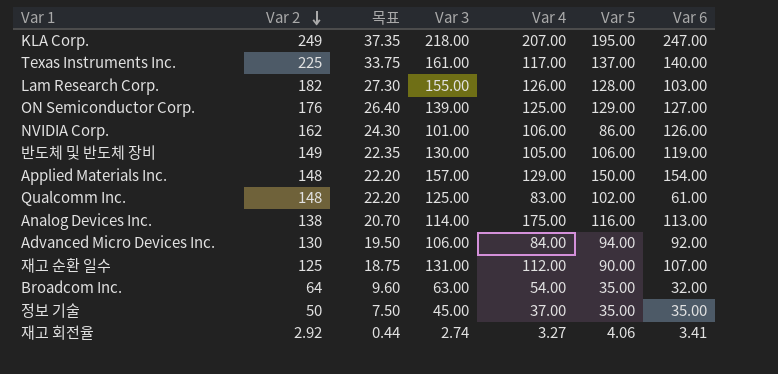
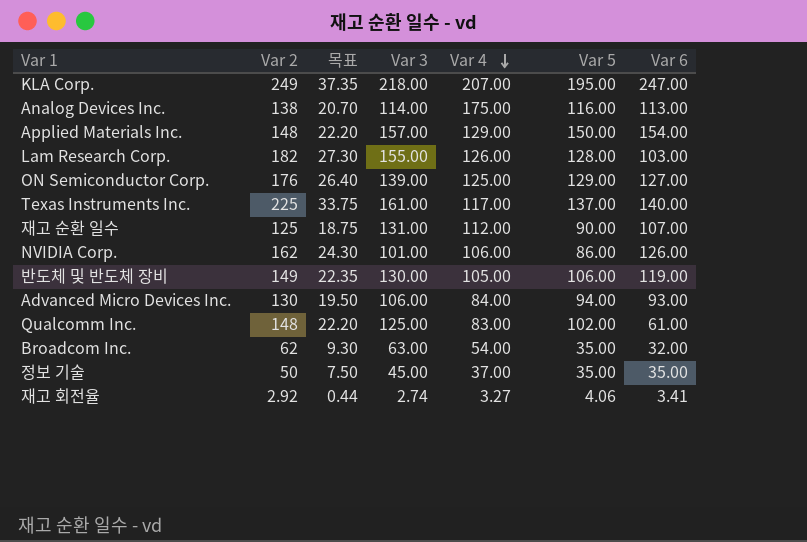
row order: Var 2 descending -> Var 4 descending
Advanced Micro Devices Inc. | Var 6: 92.00 -> 93.00
Broadcom Inc. | Var 2: 64 -> 62
Broadcom Inc. | 목표: 9.60 -> 9.30

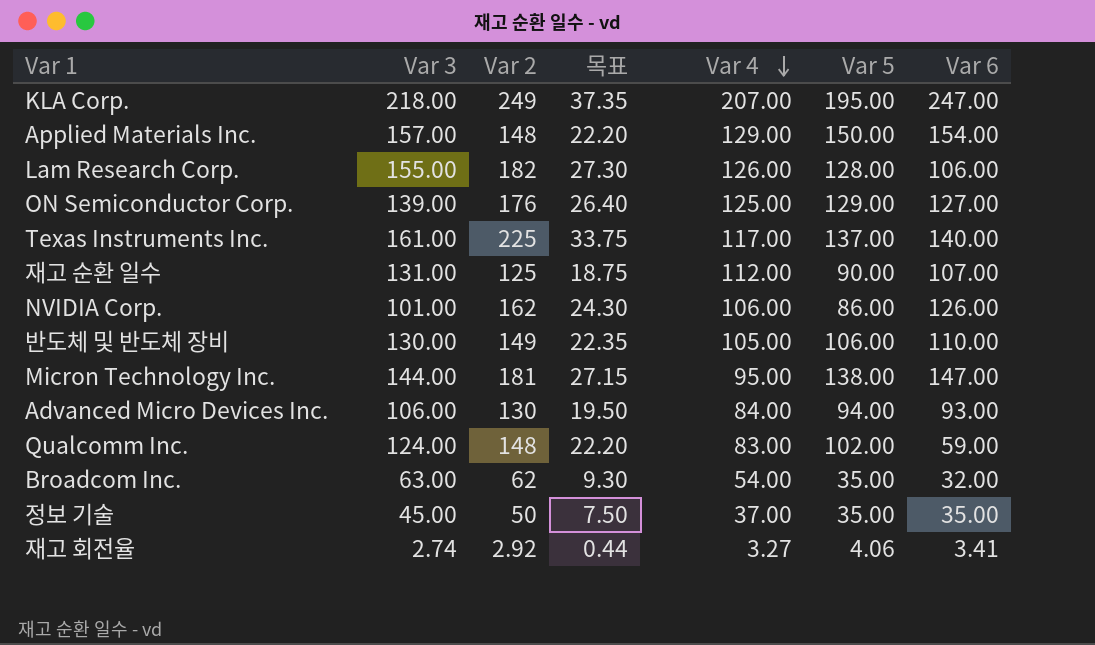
column Var 3 | position: 4 -> 2
row Analog Devices Inc.: 138 | 20.70 | 114.00 | 175.00 | 116.00 | 113.00 -> none
Lam Research Corp. | Var 6: 103.00 -> 106.00
반도체 및 반도체 장비 | Var 6: 119.00 -> 110.00
row Micron Technology Inc.: none -> 144.00 | 181 | 27.15 | 95.00 | 138.00 | 147.00
Qualcomm Inc. | Var 3: 125.00 -> 124.00
Qualcomm Inc. | Var 6: 61.00 -> 59.00

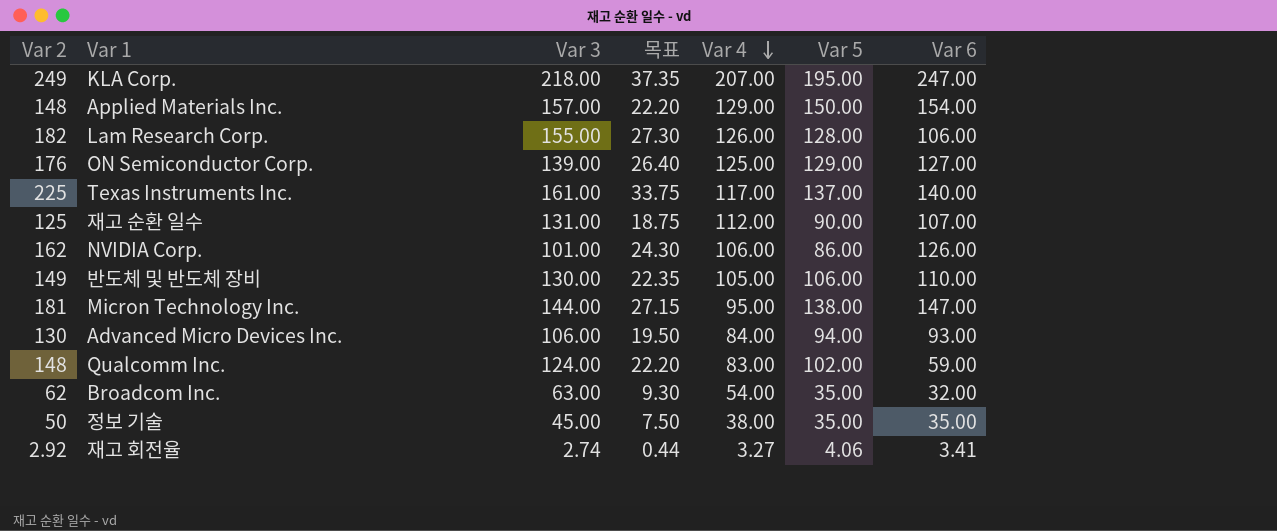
column Var 2 | position: 3 -> 1
정보 기술 | Var 4: 37.00 -> 38.00

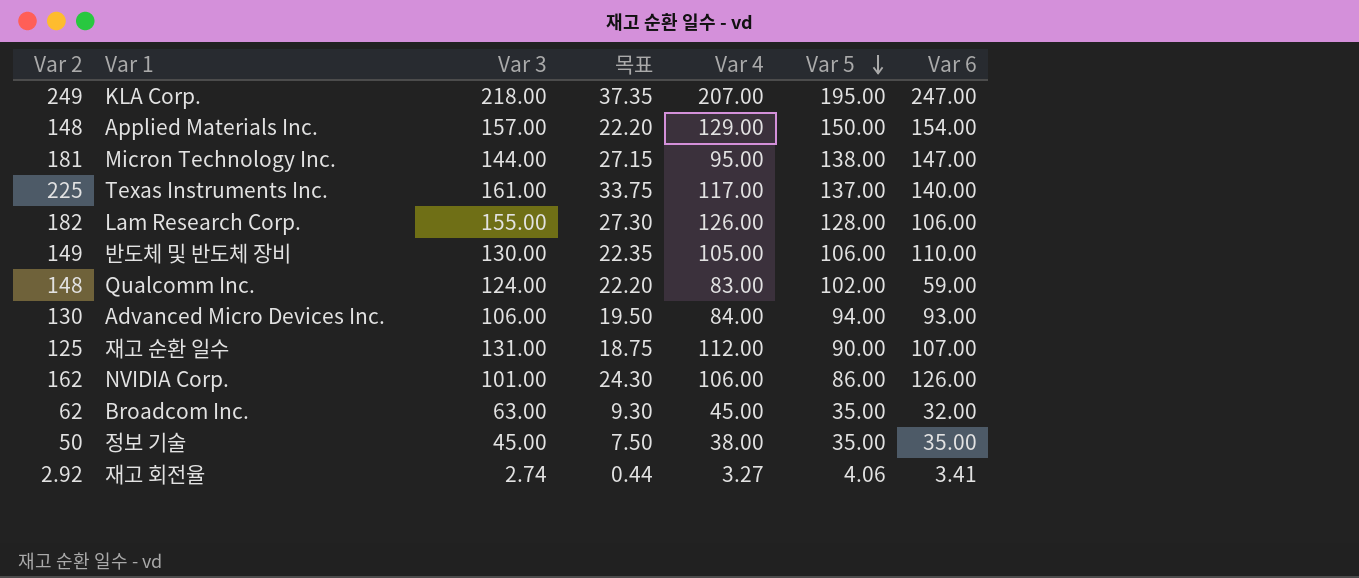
row order: Var 4 descending -> Var 5 descending
row ON Semiconductor Corp.: 176 | 139.00 | 26.40 | 125.00 | 129.00 | 127.00 -> none
Broadcom Inc. | Var 4: 54.00 -> 45.00

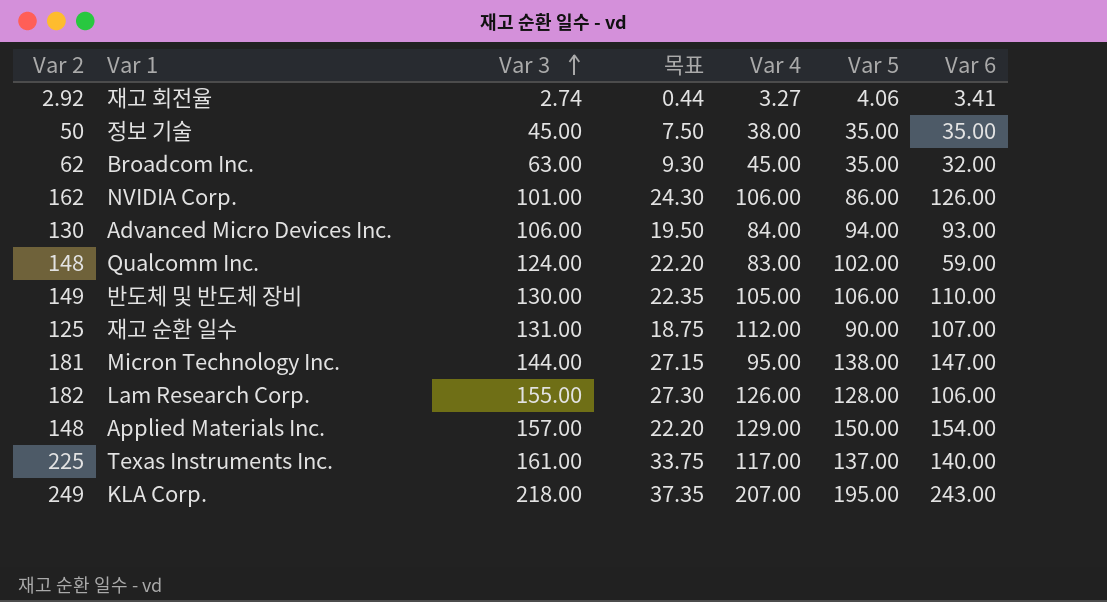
row order: Var 5 descending -> Var 3 ascending
KLA Corp. | Var 6: 247.00 -> 243.00

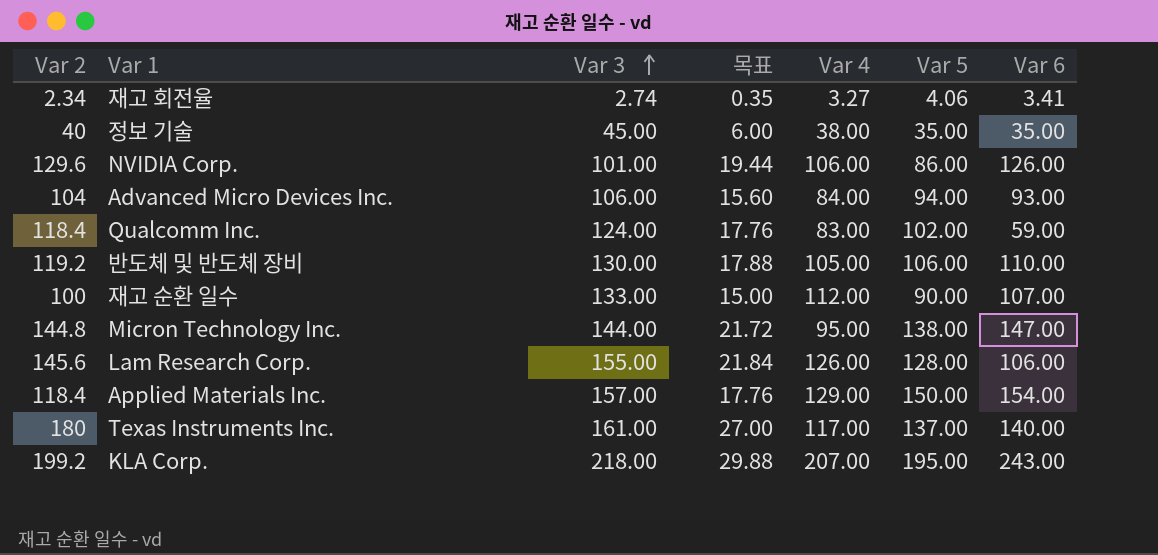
row Broadcom Inc.: 62 | 63.00 | 9.30 | 45.00 | 35.00 | 32.00 -> none
재고 회전율 | Var 2: 2.92 -> 2.34
재고 회전율 | 목표: 0.44 -> 0.35
정보 기술 | Var 2: 50 -> 40
정보 기술 | 목표: 7.50 -> 6.00
NVIDIA Corp. | Var 2: 162 -> 129.6
NVIDIA Corp. | 목표: 24.30 -> 19.44
Advanced Micro Devices Inc. | Var 2: 130 -> 104
Advanced Micro Devices Inc. | 목표: 19.50 -> 15.60
Qualcomm Inc. | Var 2: 148 -> 118.4
Qualcomm Inc. | 목표: 22.20 -> 17.76
반도체 및 반도체 장비 | Var 2: 149 -> 119.2
반도체 및 반도체 장비 | 목표: 22.35 -> 17.88
재고 순환 일수 | Var 2: 125 -> 100
재고 순환 일수 | Var 3: 131.00 -> 133.00
재고 순환 일수 | 목표: 18.75 -> 15.00
Micron Technology Inc. | Var 2: 181 -> 144.8
Micron Technology Inc. | 목표: 27.15 -> 21.72
Lam Research Corp. | Var 2: 182 -> 145.6
Lam Research Corp. | 목표: 27.30 -> 21.84
Applied Materials Inc. | Var 2: 148 -> 118.4
Applied Materials Inc. | 목표: 22.20 -> 17.76
Texas Instruments Inc. | Var 2: 225 -> 180
Texas Instruments Inc. | 목표: 33.75 -> 27.00
KLA Corp. | Var 2: 249 -> 199.2
KLA Corp. | 목표: 37.35 -> 29.88

